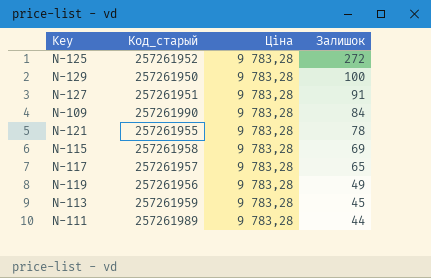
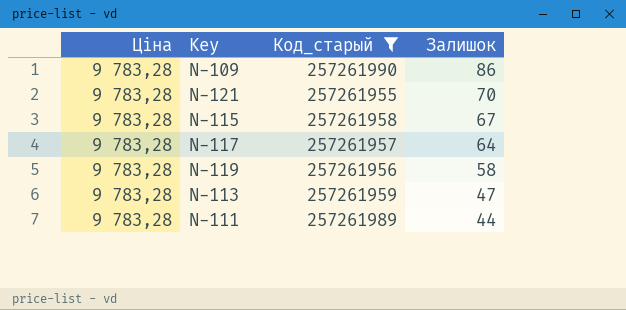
filter: none -> Код_старый >= 257261955
column Ціна | position: 3 -> 1
N-109 | Залишок: 84 -> 86
N-121 | Залишок: 78 -> 70
N-115 | Залишок: 69 -> 67
N-117 | Залишок: 65 -> 64
N-119 | Залишок: 49 -> 58
N-113 | Залишок: 45 -> 47

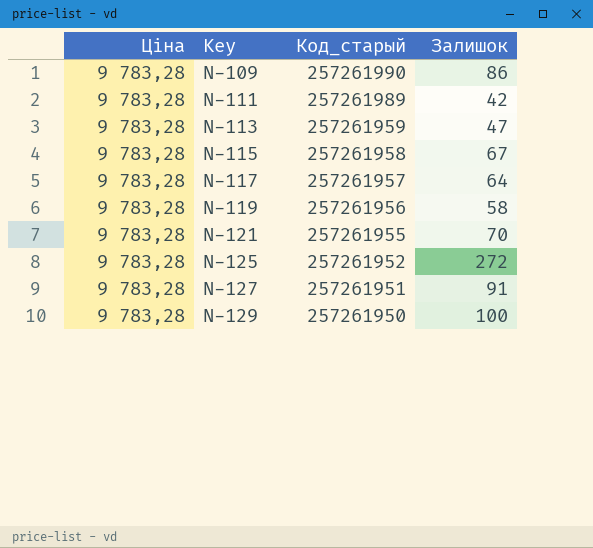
filter: Код_старый >= 257261955 -> none
row order: Залишок descending -> Key ascending
N-111 | Залишок: 44 -> 42

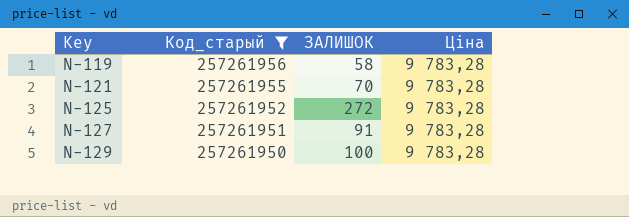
filter: none -> Код_старый <= 257261956
column name: Залишок -> ЗАЛИШОК
column Ціна | position: 1 -> 4

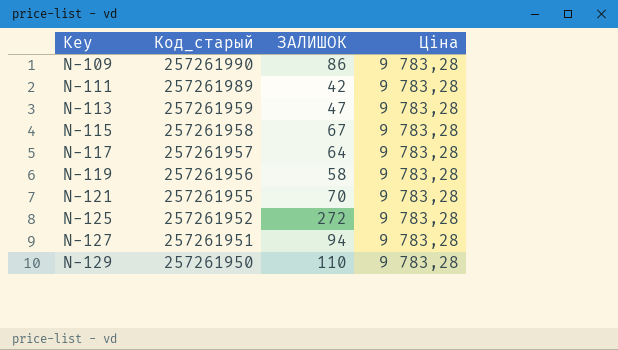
filter: Код_старый <= 257261956 -> none
N-127 | ЗАЛИШОК: 91 -> 94
N-129 | ЗАЛИШОК: 100 -> 110

